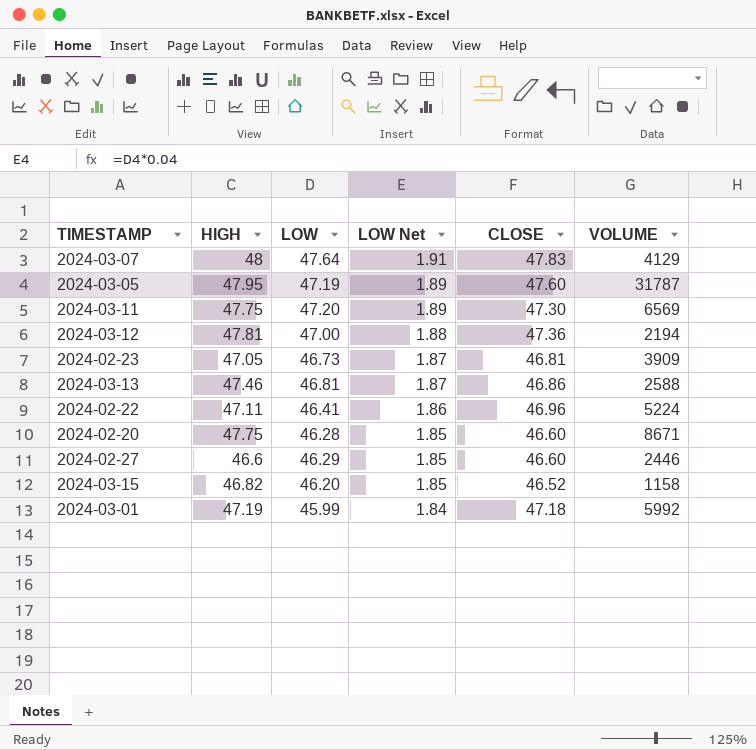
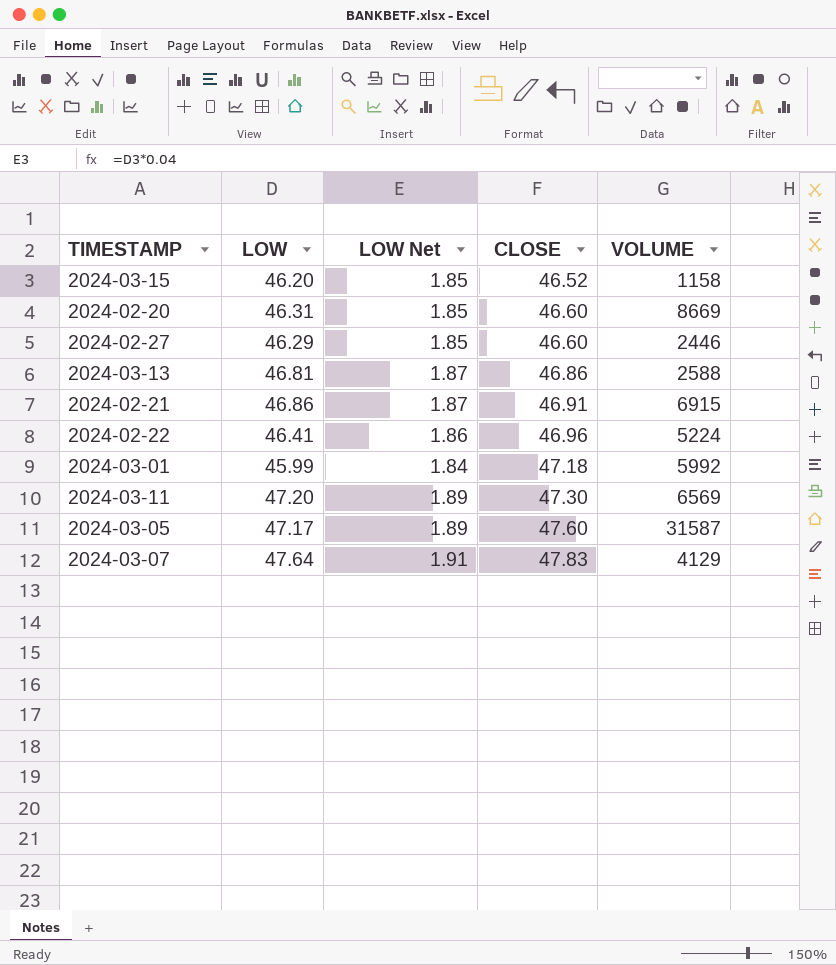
row order: LOW Net descending -> CLOSE ascending
column HIGH | position: 2 -> none
row 2024-03-12: 47.81 | 47.00 | 1.88 | 47.36 | 2194 -> none
row 2024-02-23: 47.05 | 46.73 | 1.87 | 46.81 | 3909 -> none
2024-02-20 | LOW: 46.28 -> 46.31
2024-02-20 | VOLUME: 8671 -> 8669
row 2024-02-21: none -> 46.86 | 1.87 | 46.91 | 6915
2024-03-05 | LOW: 47.19 -> 47.17
2024-03-05 | VOLUME: 31787 -> 31587

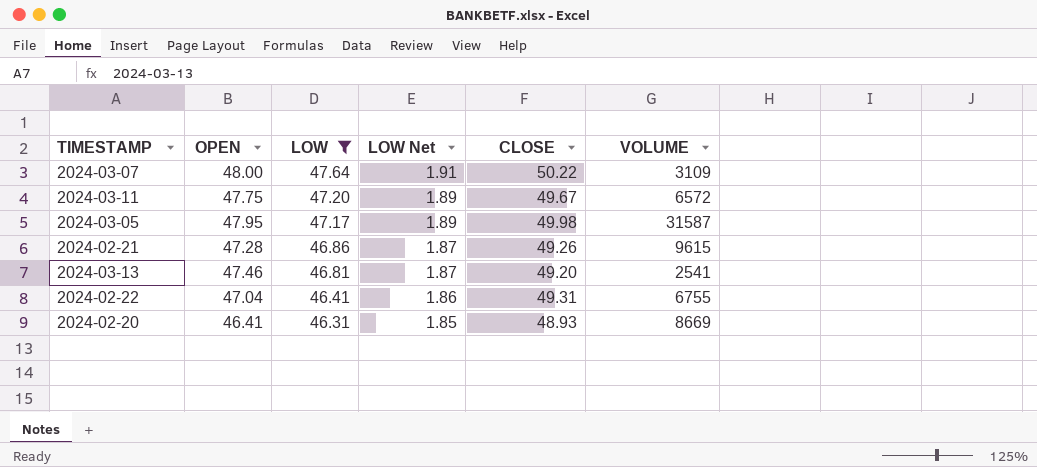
filter: none -> LOW >= 46.31
row order: CLOSE ascending -> LOW descending
column OPEN | position: none -> 2
2024-03-07 | CLOSE: 47.83 -> 50.22
2024-03-07 | VOLUME: 4129 -> 3109
2024-03-11 | CLOSE: 47.30 -> 49.67
2024-03-11 | VOLUME: 6569 -> 6572
2024-03-05 | CLOSE: 47.60 -> 49.98
2024-02-21 | CLOSE: 46.91 -> 49.26
2024-02-21 | VOLUME: 6915 -> 9615
2024-03-13 | CLOSE: 46.86 -> 49.20
2024-03-13 | VOLUME: 2588 -> 2541
2024-02-22 | CLOSE: 46.96 -> 49.31
2024-02-22 | VOLUME: 5224 -> 6755
2024-02-20 | CLOSE: 46.60 -> 48.93

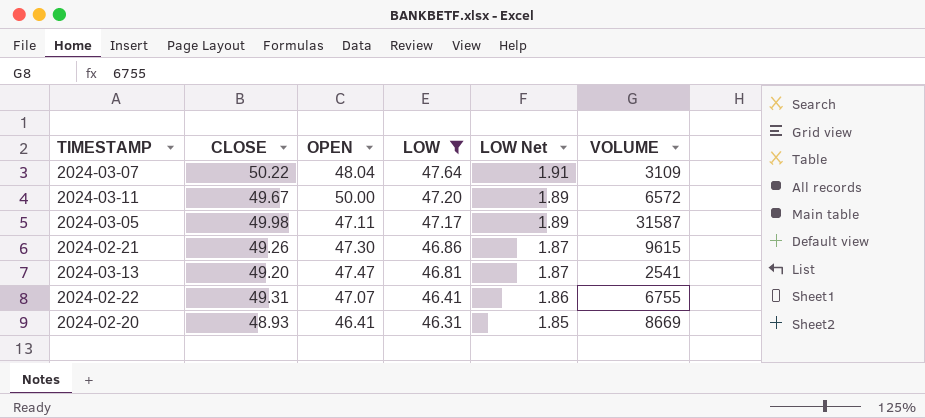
column CLOSE | position: 5 -> 2
2024-03-07 | OPEN: 48.00 -> 48.04
2024-03-11 | OPEN: 47.75 -> 50.00
2024-03-05 | OPEN: 47.95 -> 47.11
2024-02-21 | OPEN: 47.28 -> 47.30
2024-03-13 | OPEN: 47.46 -> 47.47
2024-02-22 | OPEN: 47.04 -> 47.07

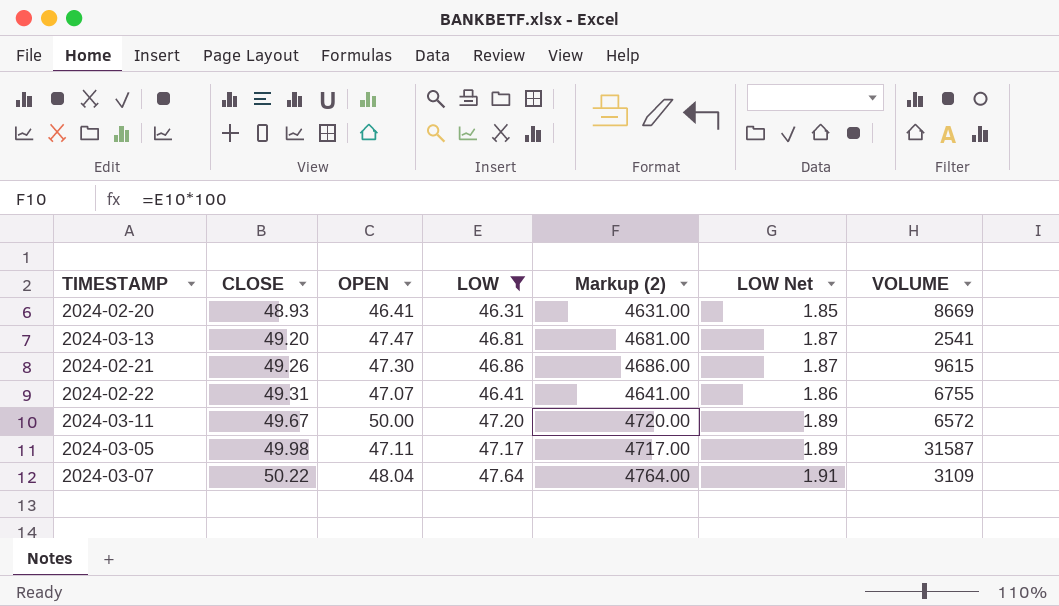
row order: LOW descending -> CLOSE ascending
column Markup (2) | formula: none -> [LOW] * 100

